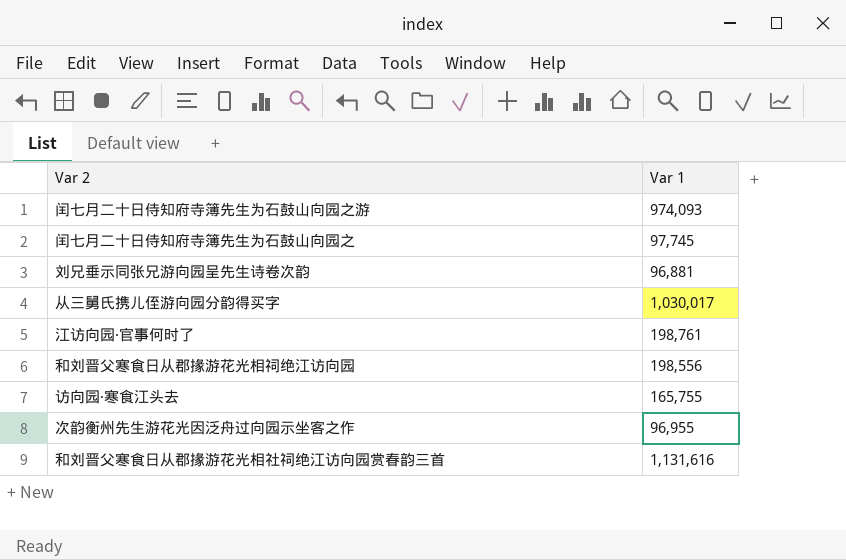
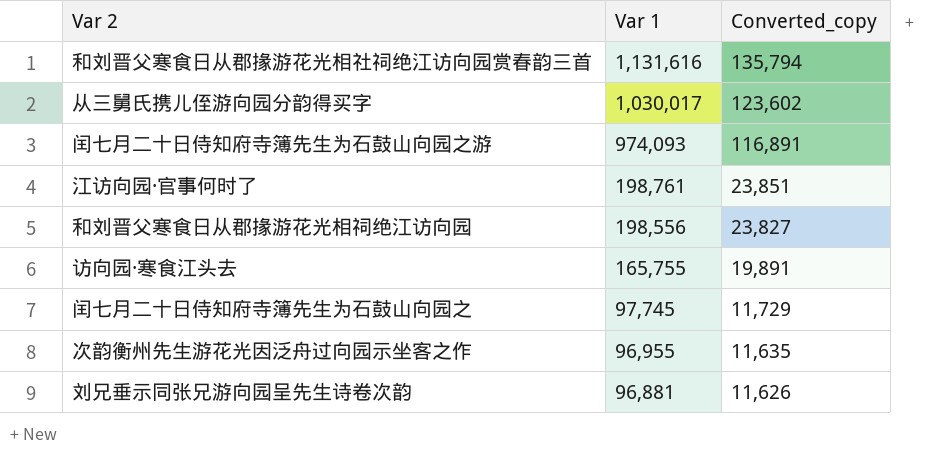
row order: none -> Var 1 descending
column Converted_copy | formula: none -> [Var 1] * 0.12

